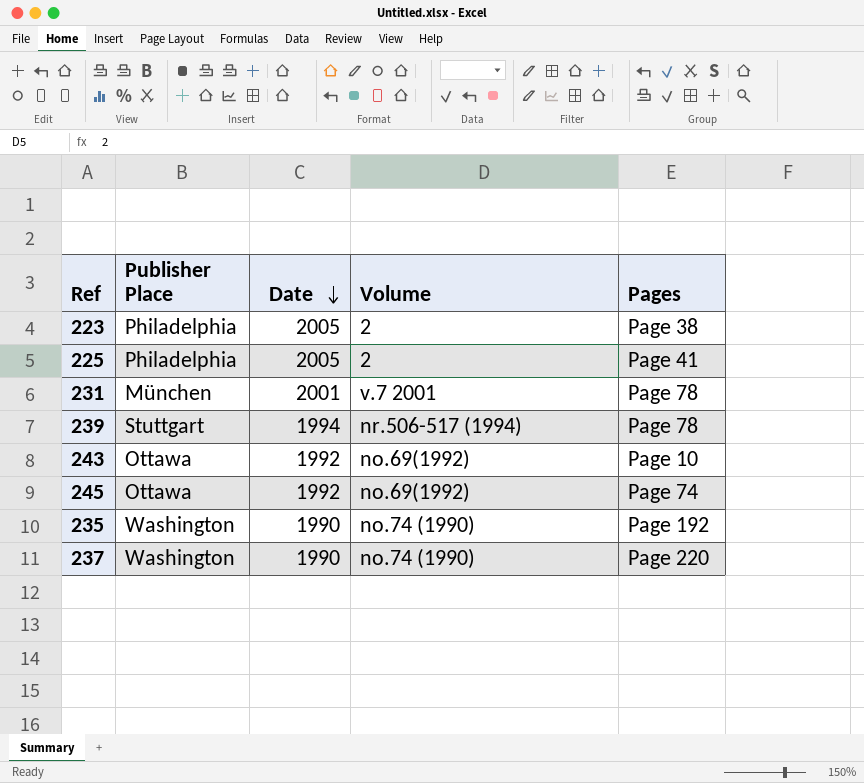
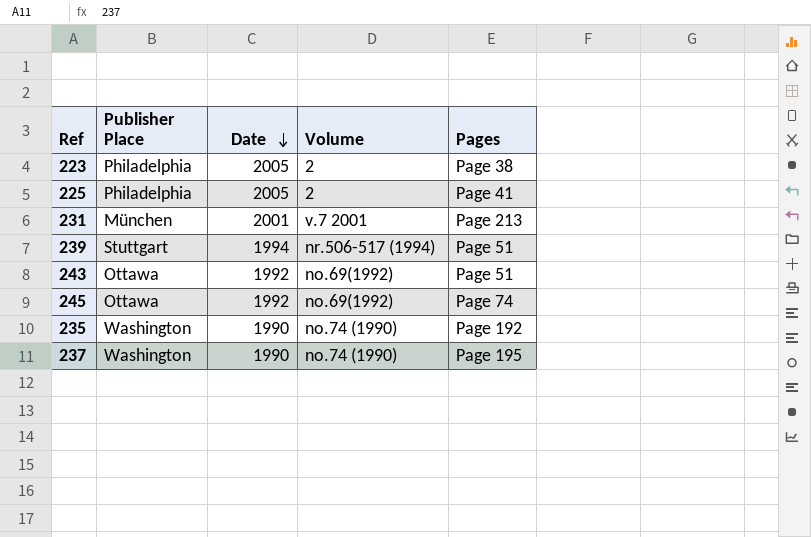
231 | Pages: Page 78 -> Page 213
239 | Pages: Page 78 -> Page 51
243 | Pages: Page 10 -> Page 51
237 | Pages: Page 220 -> Page 195

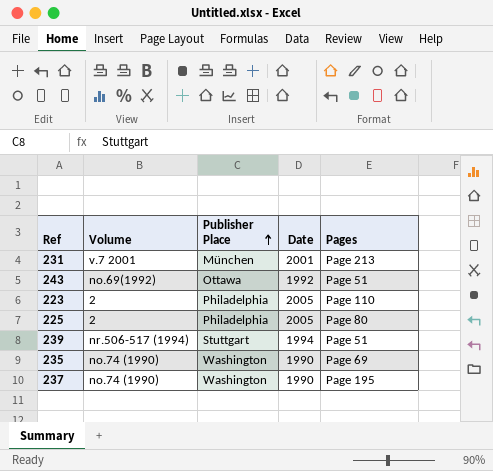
row order: Date descending -> Publisher Place ascending
column Volume | position: 4 -> 2
row 245: Ottawa | 1992 | no.69(1992) | Page 74 -> none
223 | Pages: Page 38 -> Page 110
225 | Pages: Page 41 -> Page 80
235 | Pages: Page 192 -> Page 69

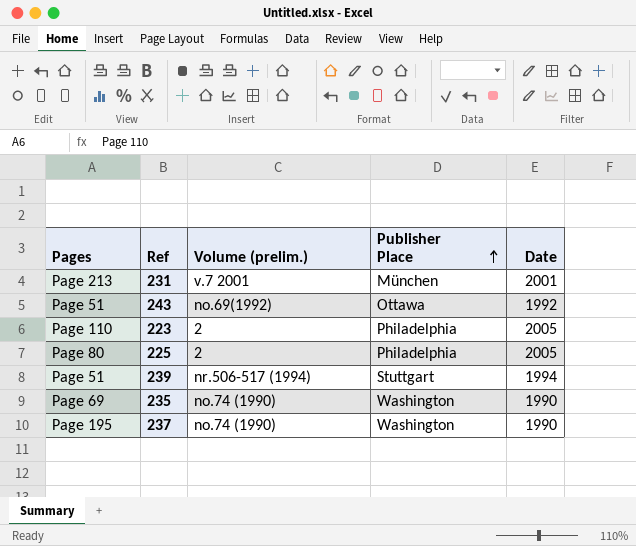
column Pages | position: 5 -> 1
column name: Volume -> Volume (prelim.)

